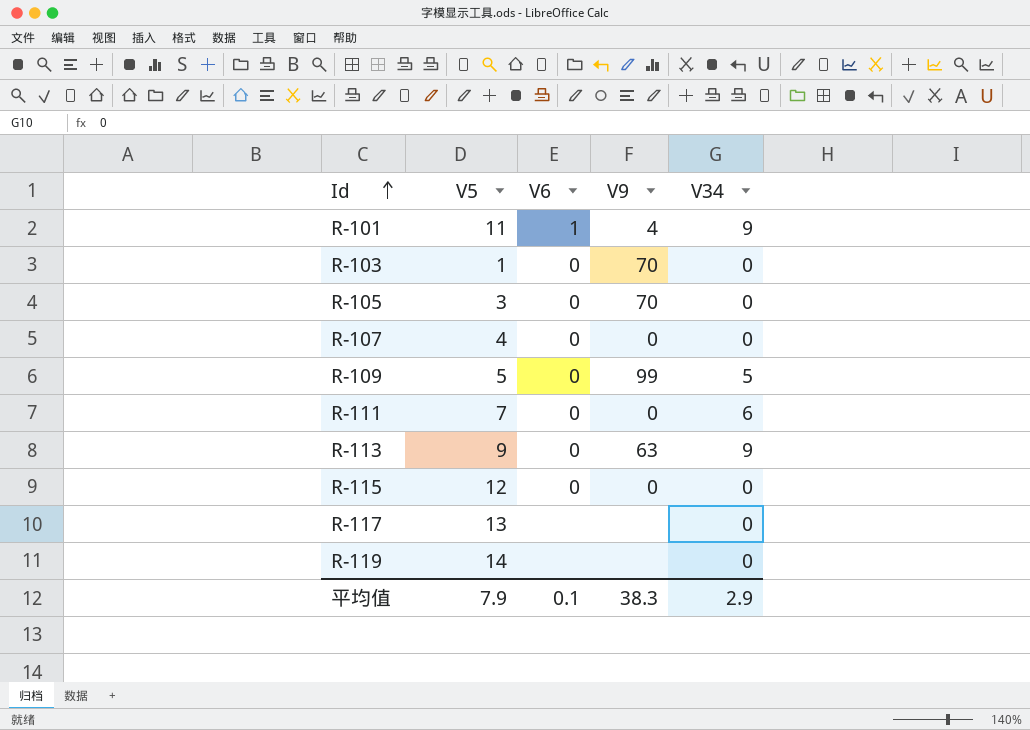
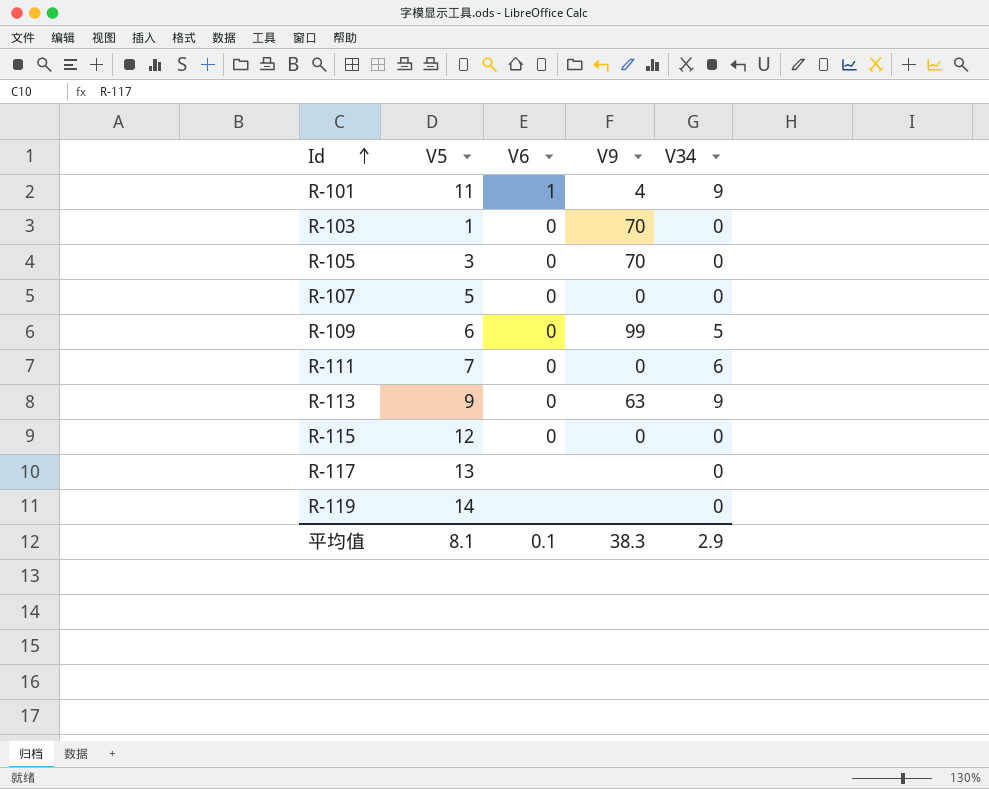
R-107 | V5: 4 -> 5
R-109 | V5: 5 -> 6
平均值 | V5: 7.9 -> 8.1

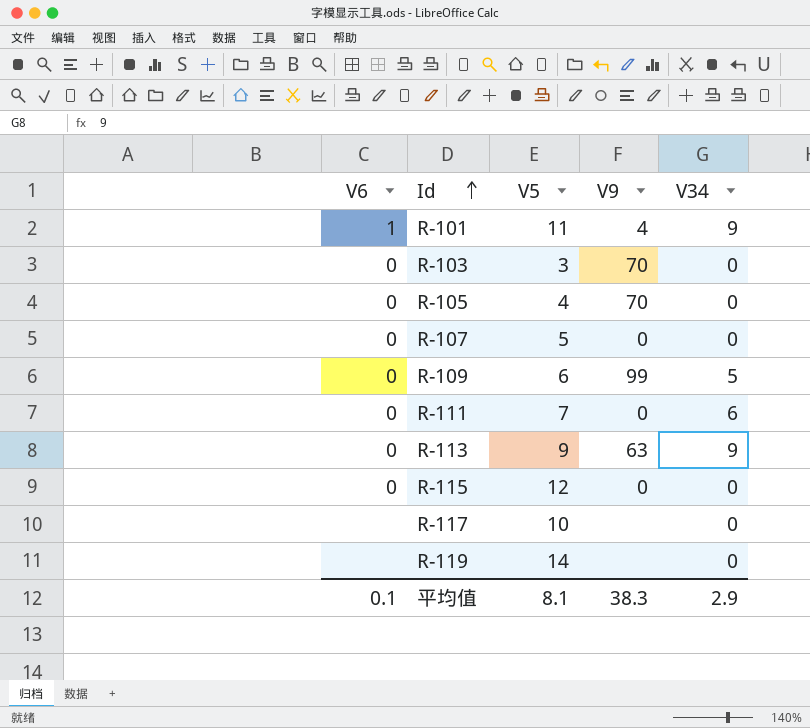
column V6 | position: 3 -> 1
R-103 | V5: 1 -> 3
R-105 | V5: 3 -> 4
R-117 | V5: 13 -> 10

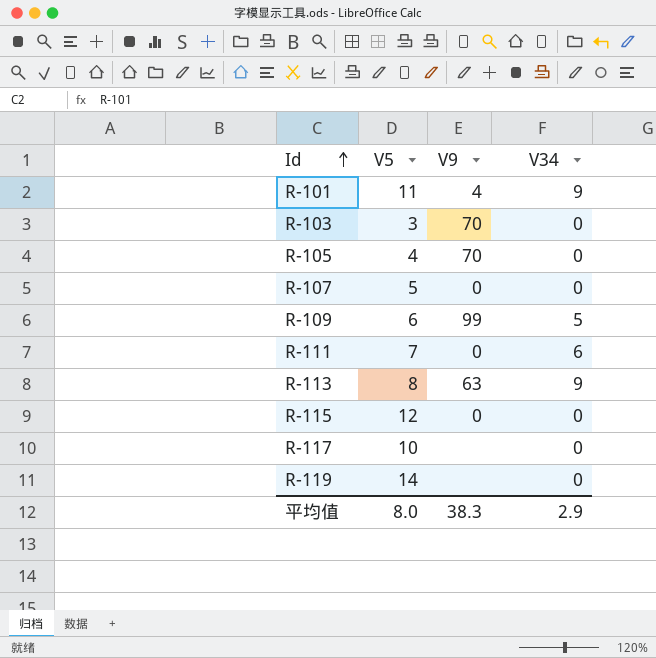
column V6 | position: 1 -> none
R-113 | V5: 9 -> 8
平均值 | V5: 8.1 -> 8.0

